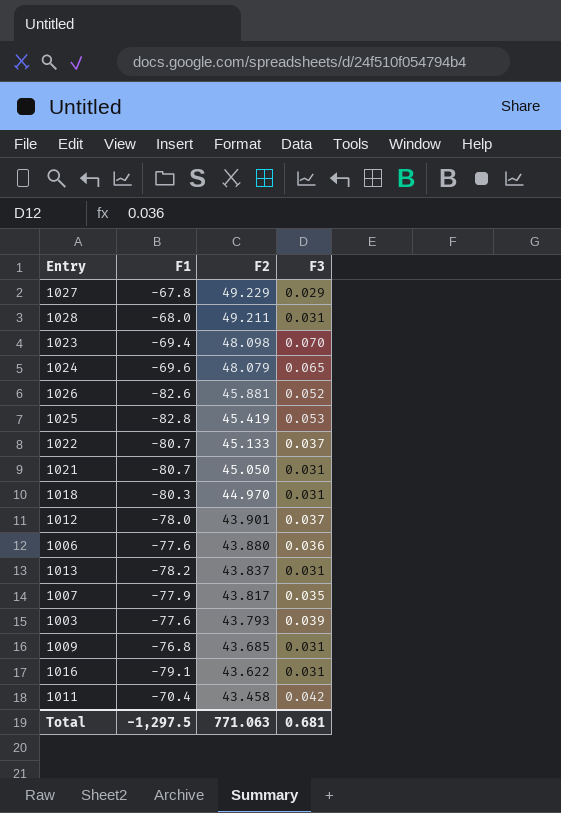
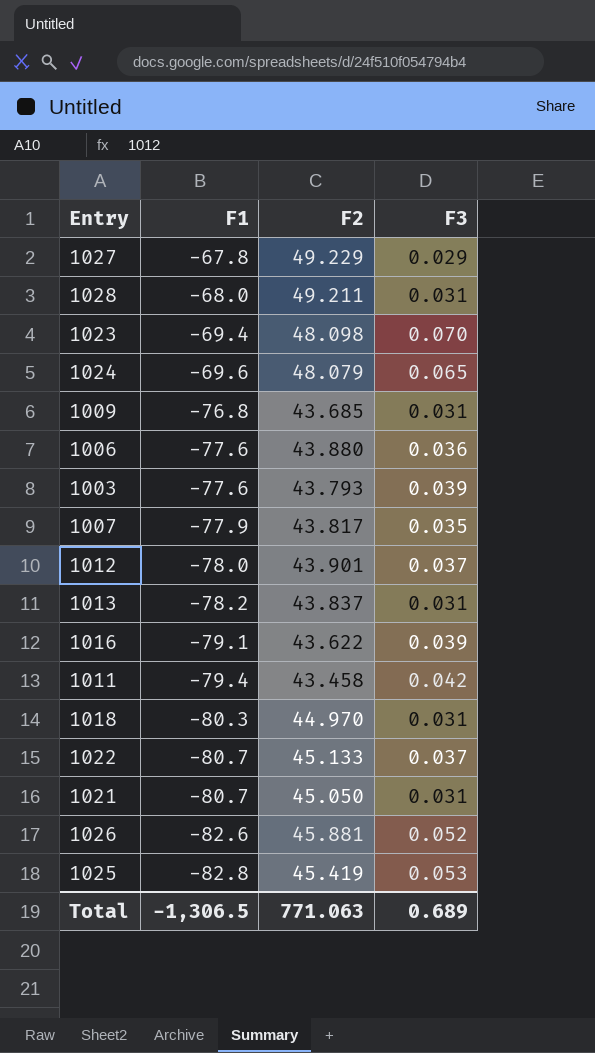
row order: F2 descending -> F1 descending
1016 | F3: 0.031 -> 0.039
1011 | F1: -70.4 -> -79.4
Total | F1: -1,297.5 -> -1,306.5
Total | F3: 0.681 -> 0.689

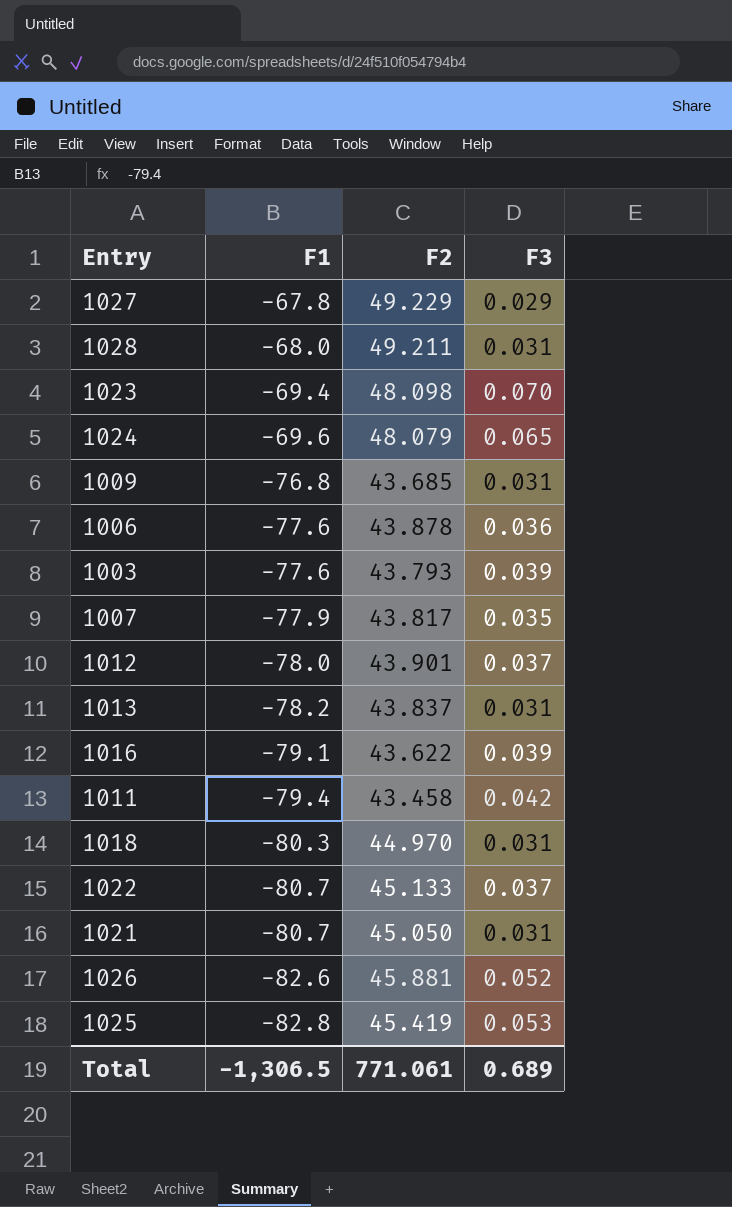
1006 | F2: 43.880 -> 43.878
Total | F2: 771.063 -> 771.061

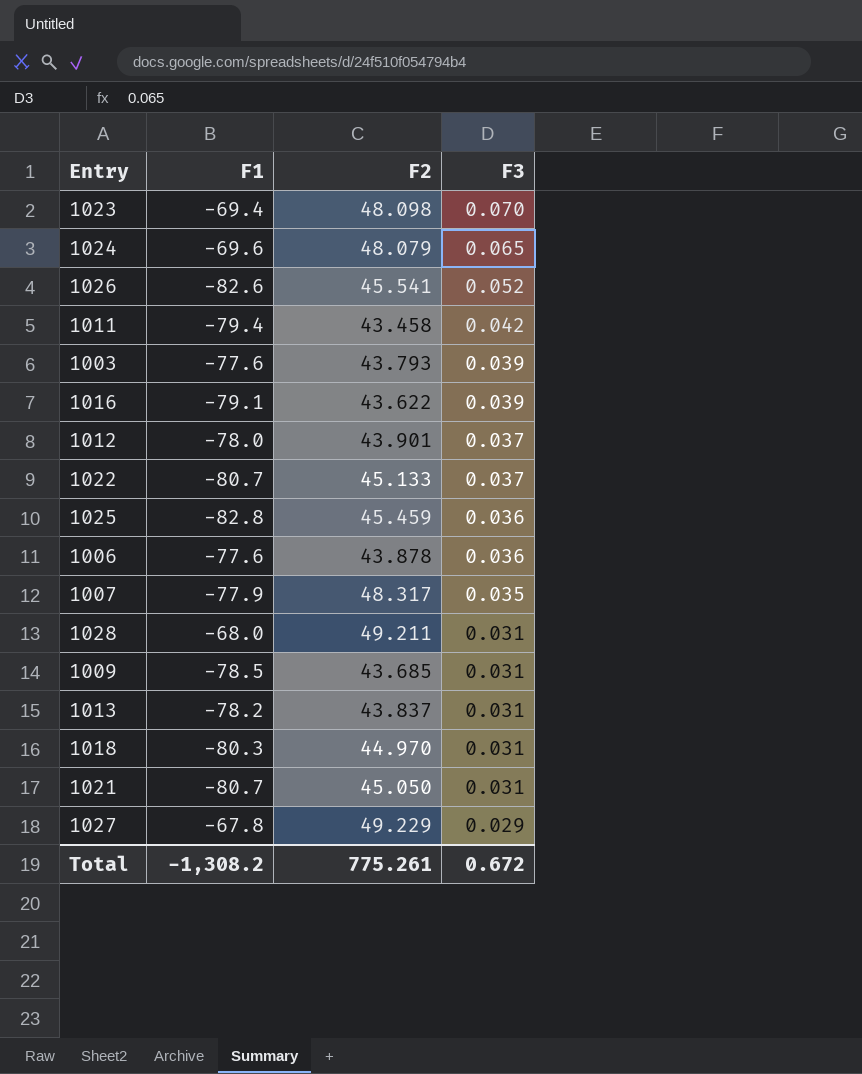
row order: F1 descending -> F3 descending
1026 | F2: 45.881 -> 45.541
1025 | F2: 45.419 -> 45.459
1025 | F3: 0.053 -> 0.036
1007 | F2: 43.817 -> 48.317
1009 | F1: -76.8 -> -78.5
Total | F1: -1,306.5 -> -1,308.2
Total | F2: 771.061 -> 775.261
Total | F3: 0.689 -> 0.672

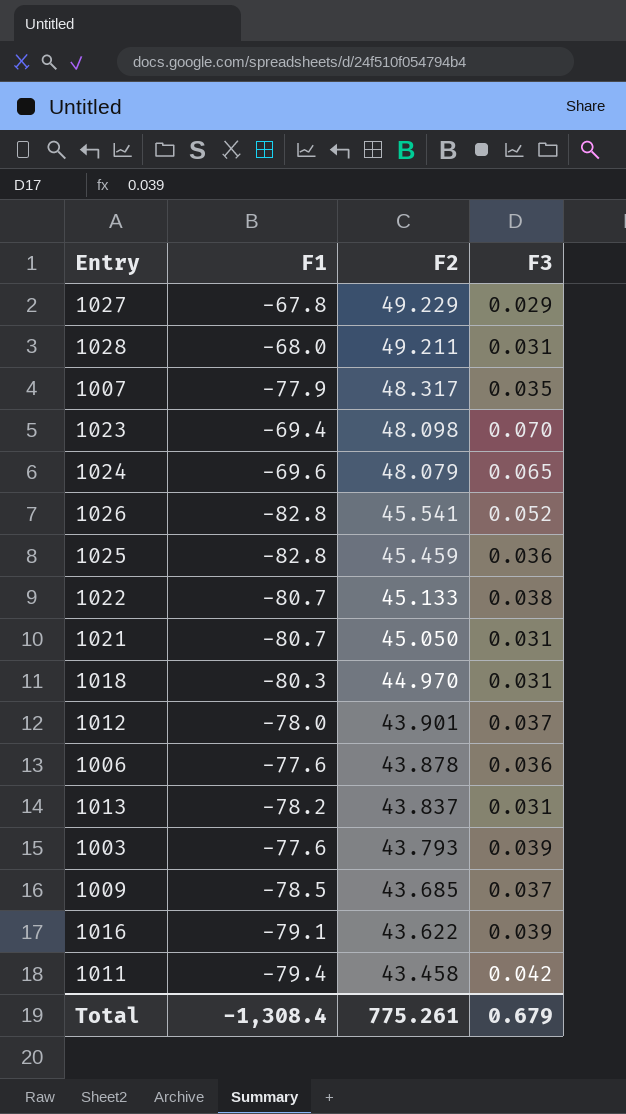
row order: F3 descending -> F2 descending
1026 | F1: -82.6 -> -82.8
1022 | F3: 0.037 -> 0.038
1009 | F3: 0.031 -> 0.037
Total | F1: -1,308.2 -> -1,308.4
Total | F3: 0.672 -> 0.679

